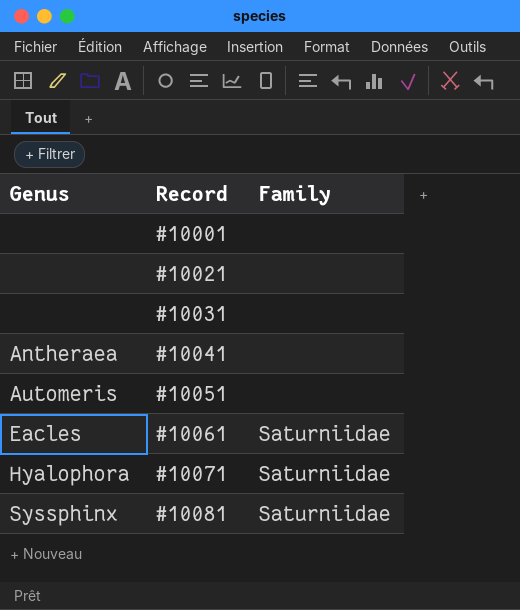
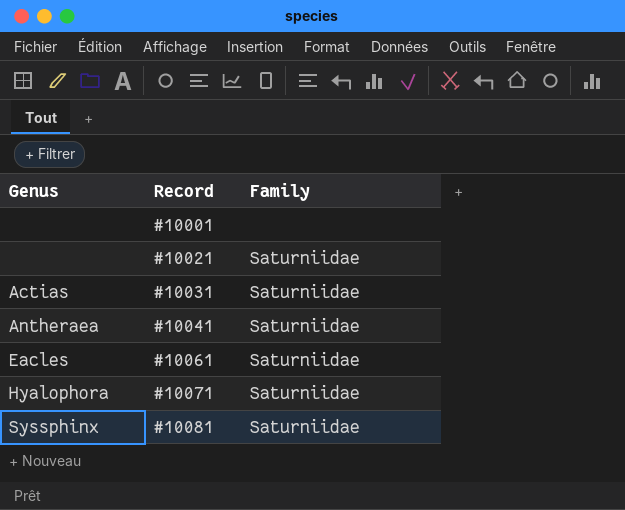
row #10051: Automeris | none -> none
#10021 | Family: none -> Saturniidae
#10031 | Genus: none -> Actias
#10031 | Family: none -> Saturniidae
#10041 | Family: none -> Saturniidae

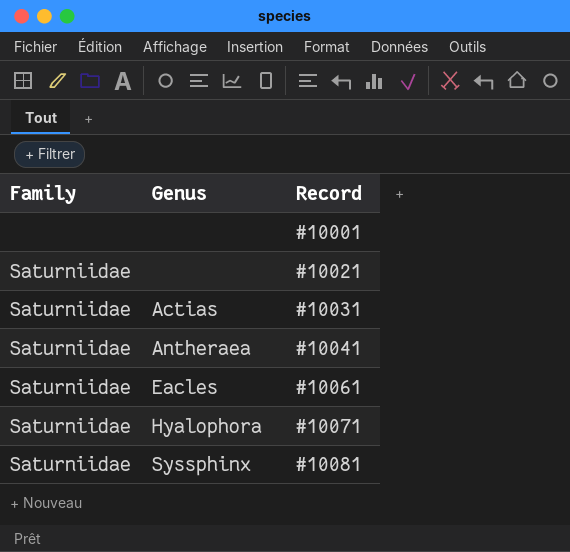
column Family | position: 3 -> 1

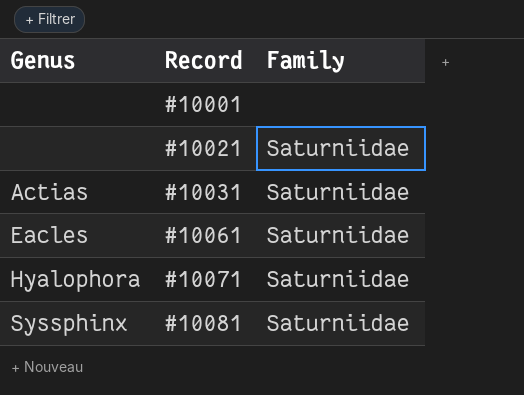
column Family | position: 1 -> 3
row #10041: Saturniidae | Antheraea -> none

